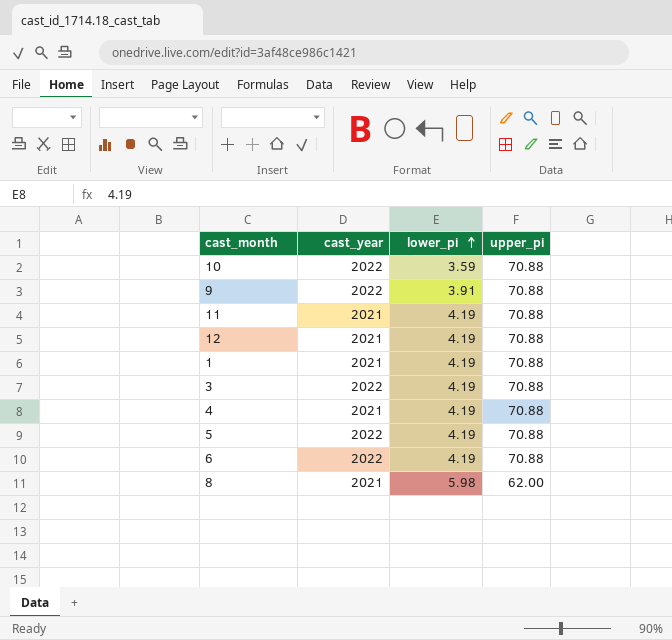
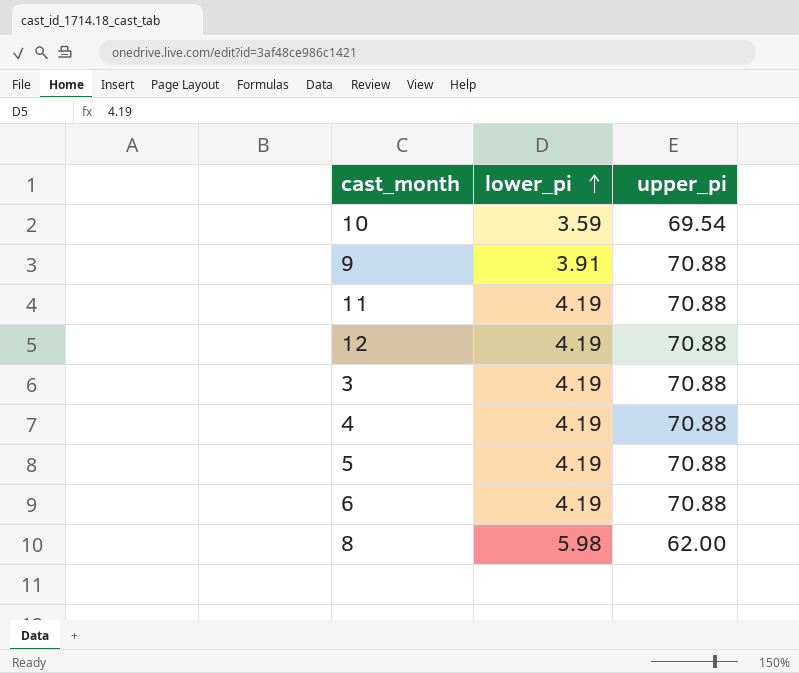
column cast_year | position: 2 -> none
row 1: 2021 | 4.19 | 70.88 -> none
10 | upper_pi: 70.88 -> 69.54

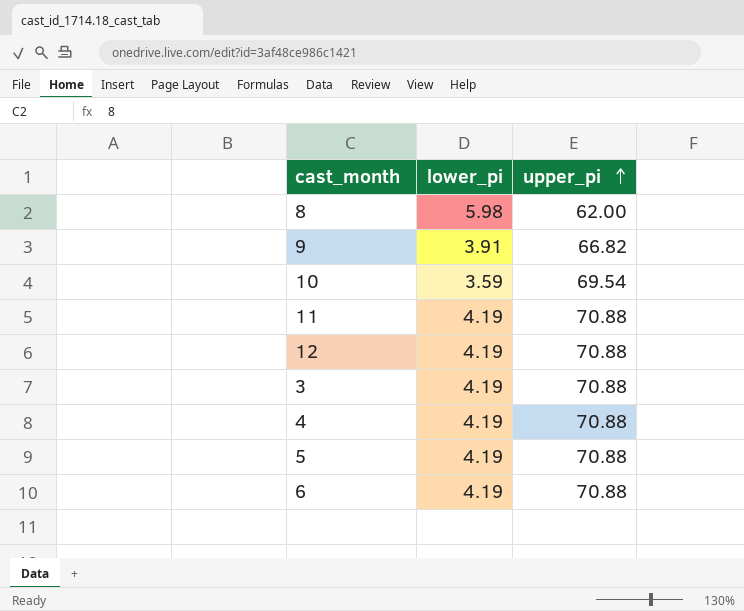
row order: lower_pi ascending -> upper_pi ascending
9 | upper_pi: 70.88 -> 66.82

